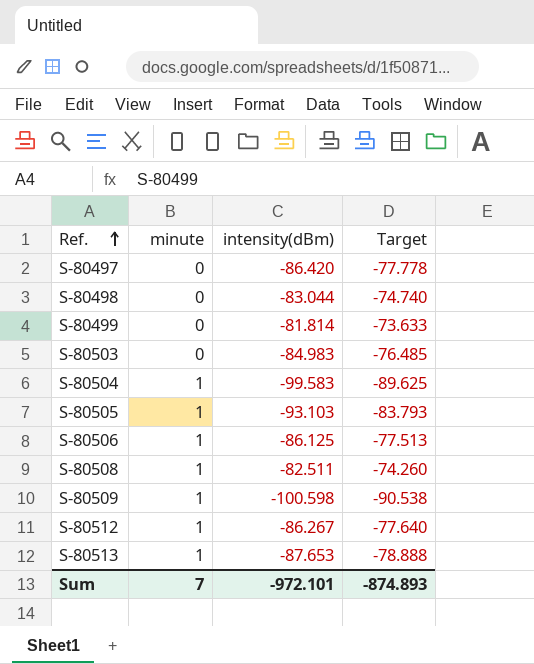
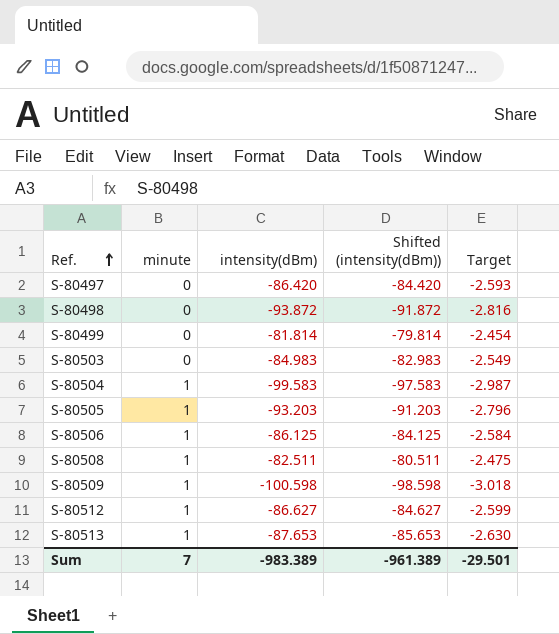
column Shifted (intensity(dBm)) | formula: none -> [intensity(dBm)] + 2
column Target | formula: [intensity(dBm)] * 0.9 -> [intensity(dBm)] * 0.03
S-80498 | intensity(dBm): -83.044 -> -93.872
S-80505 | intensity(dBm): -93.103 -> -93.203
S-80512 | intensity(dBm): -86.267 -> -86.627
Sum | intensity(dBm): -972.101 -> -983.389
Sum | Target: -874.893 -> -29.501

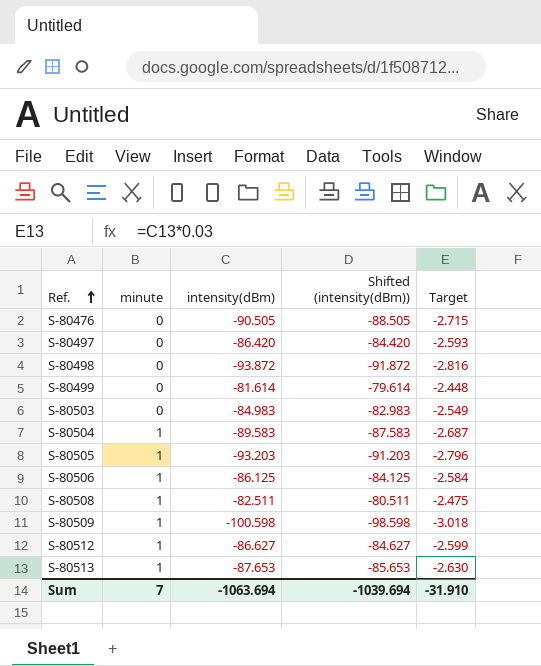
row S-80476: none -> 0 | -90.505 | -88.505 | -2.715
S-80499 | intensity(dBm): -81.814 -> -81.614
S-80499 | Shifted (intensity(dBm)): -79.814 -> -79.614
S-80499 | Target: -2.454 -> -2.448
S-80504 | intensity(dBm): -99.583 -> -89.583
S-80504 | Shifted (intensity(dBm)): -97.583 -> -87.583
S-80504 | Target: -2.987 -> -2.687
Sum | intensity(dBm): -983.389 -> -1063.694
Sum | Shifted (intensity(dBm)): -961.389 -> -1039.694
Sum | Target: -29.501 -> -31.910

